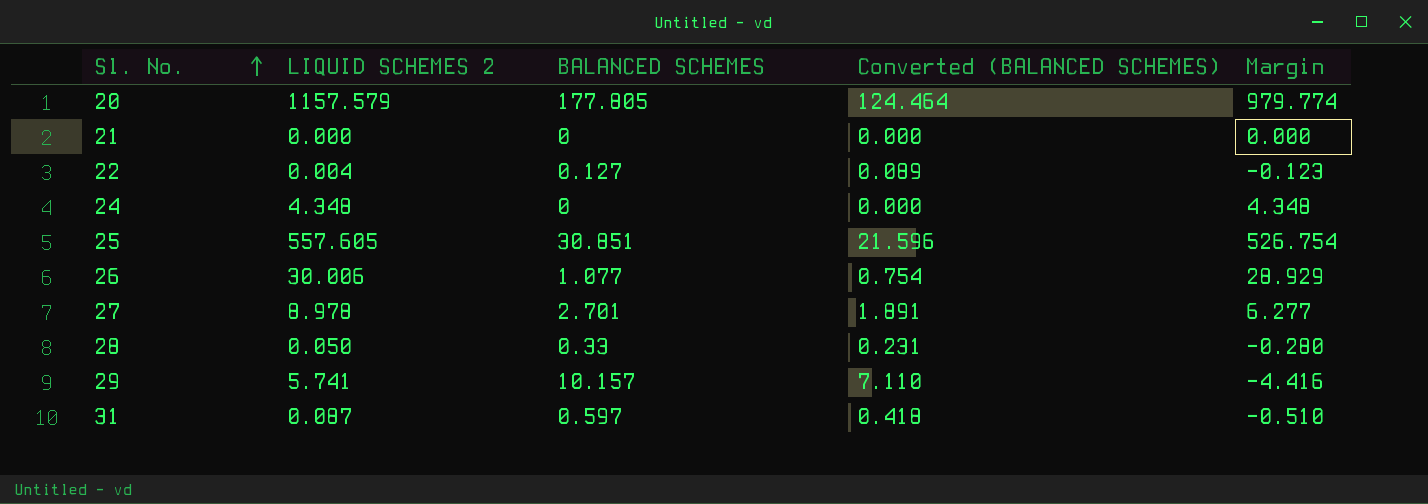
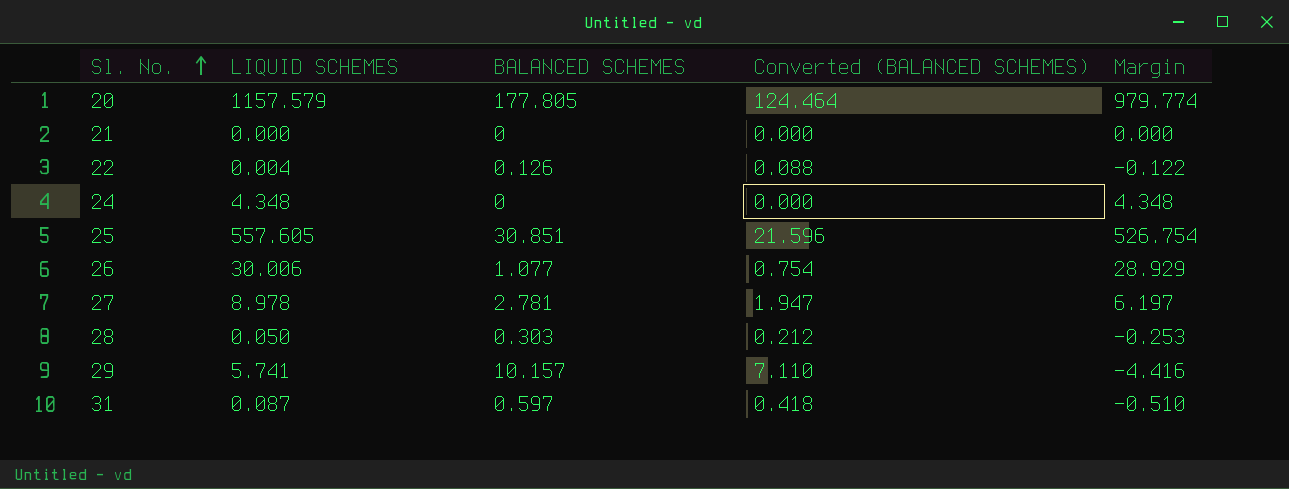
column name: LIQUID SCHEMES 2 -> LIQUID SCHEMES
22 | BALANCED SCHEMES: 0.127 -> 0.126
22 | Converted (BALANCED SCHEMES): 0.089 -> 0.088
22 | Margin: -0.123 -> -0.122
27 | BALANCED SCHEMES: 2.701 -> 2.781
27 | Converted (BALANCED SCHEMES): 1.891 -> 1.947
27 | Margin: 6.277 -> 6.197
28 | BALANCED SCHEMES: 0.33 -> 0.303
28 | Converted (BALANCED SCHEMES): 0.231 -> 0.212
28 | Margin: -0.280 -> -0.253

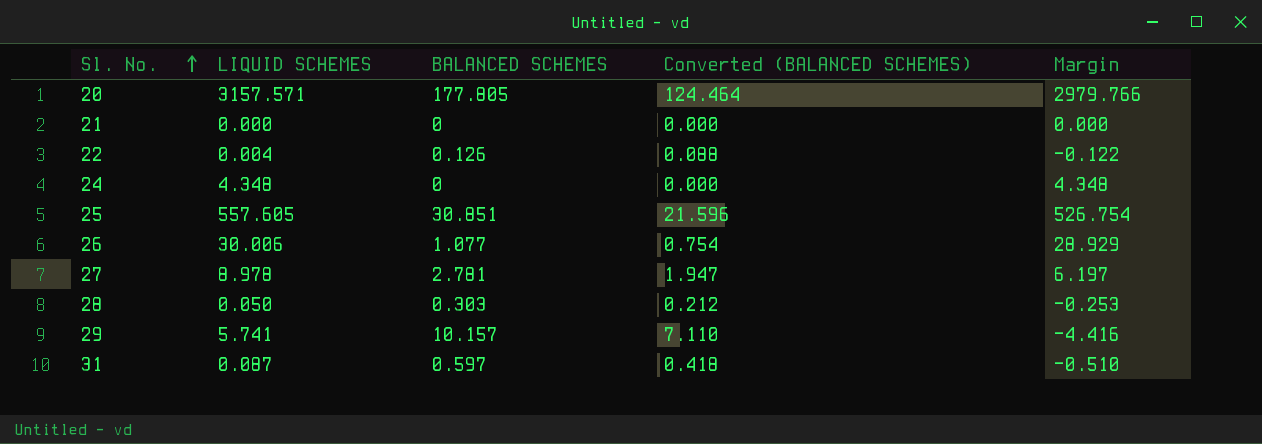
20 | LIQUID SCHEMES: 1157.579 -> 3157.571
20 | Margin: 979.774 -> 2979.766

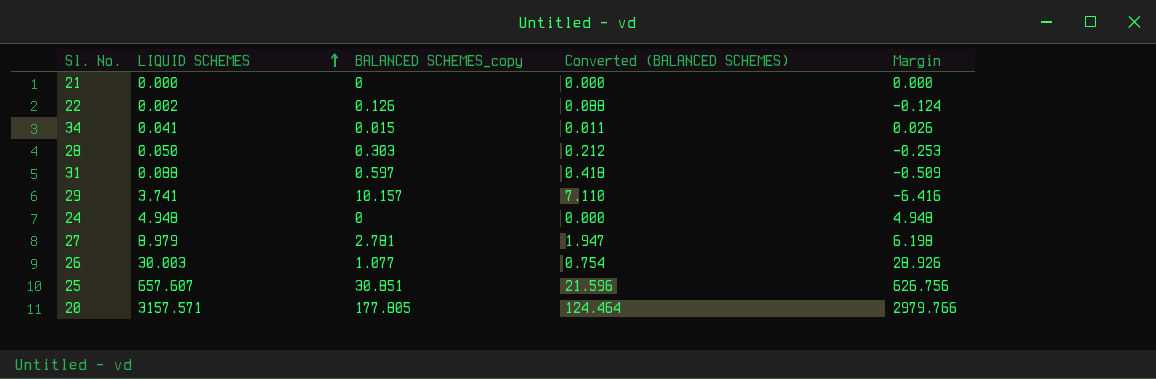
row order: Sl. No. ascending -> LIQUID SCHEMES ascending
column name: BALANCED SCHEMES -> BALANCED SCHEMES_copy
22 | LIQUID SCHEMES: 0.004 -> 0.002
22 | Margin: -0.122 -> -0.124
row 34: none -> 0.041 | 0.015 | 0.011 | 0.026
31 | LIQUID SCHEMES: 0.087 -> 0.088
31 | Margin: -0.510 -> -0.509
29 | LIQUID SCHEMES: 5.741 -> 3.741
29 | Margin: -4.416 -> -6.416
24 | LIQUID SCHEMES: 4.348 -> 4.948
24 | Margin: 4.348 -> 4.948
27 | LIQUID SCHEMES: 8.978 -> 8.979
27 | Margin: 6.197 -> 6.198
26 | LIQUID SCHEMES: 30.006 -> 30.003
26 | Margin: 28.929 -> 28.926
25 | LIQUID SCHEMES: 557.605 -> 657.607
25 | Margin: 526.754 -> 626.756

